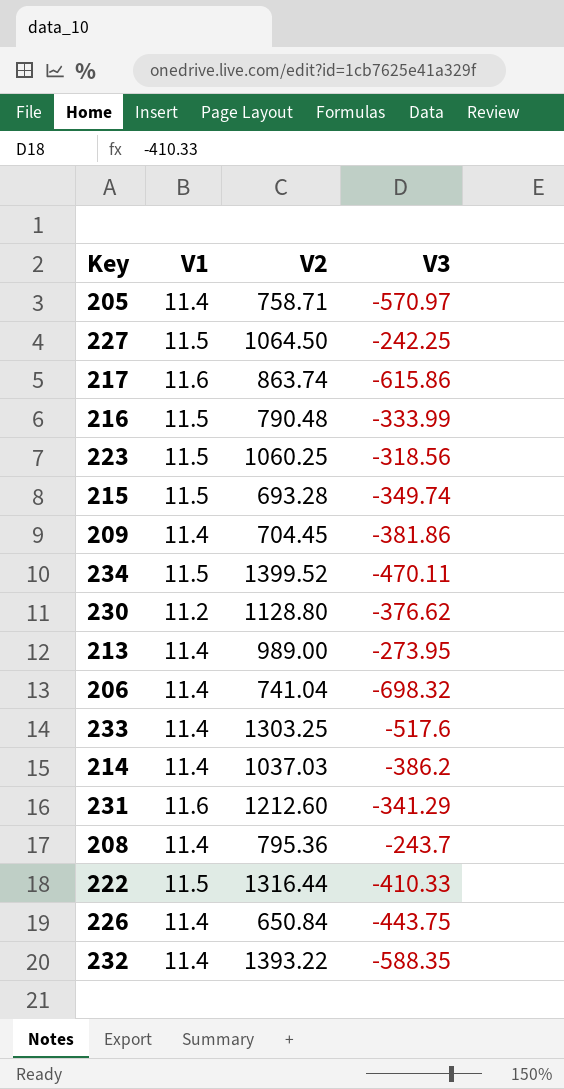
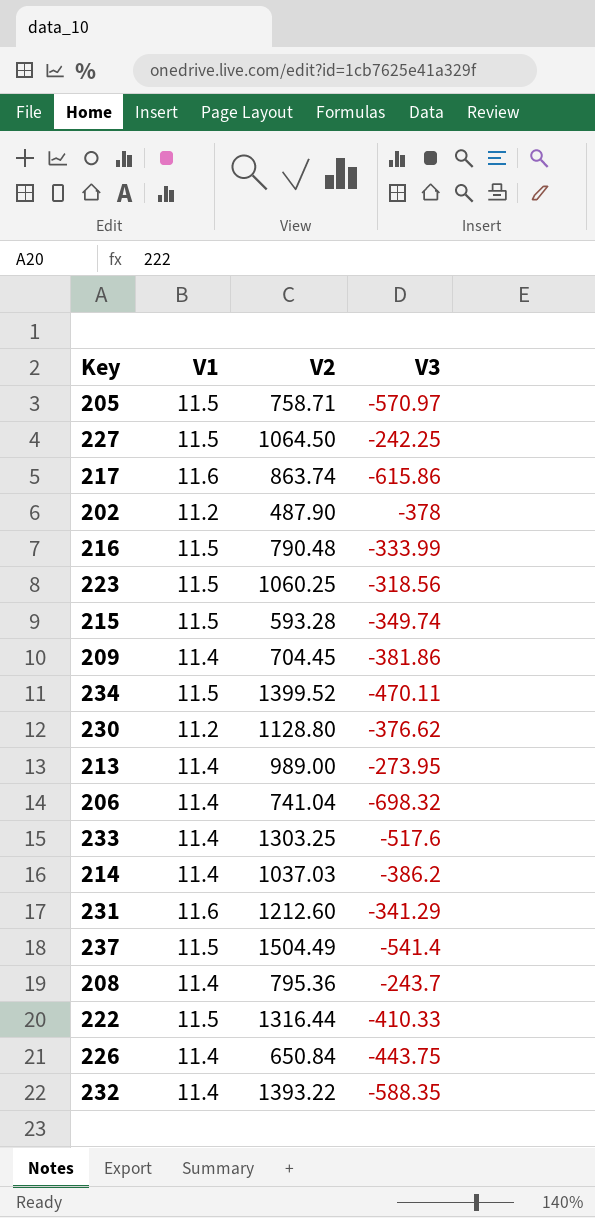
205 | V1: 11.4 -> 11.5
row 202: none -> 11.2 | 487.90 | -378
215 | V2: 693.28 -> 593.28
row 237: none -> 11.5 | 1504.49 | -541.4

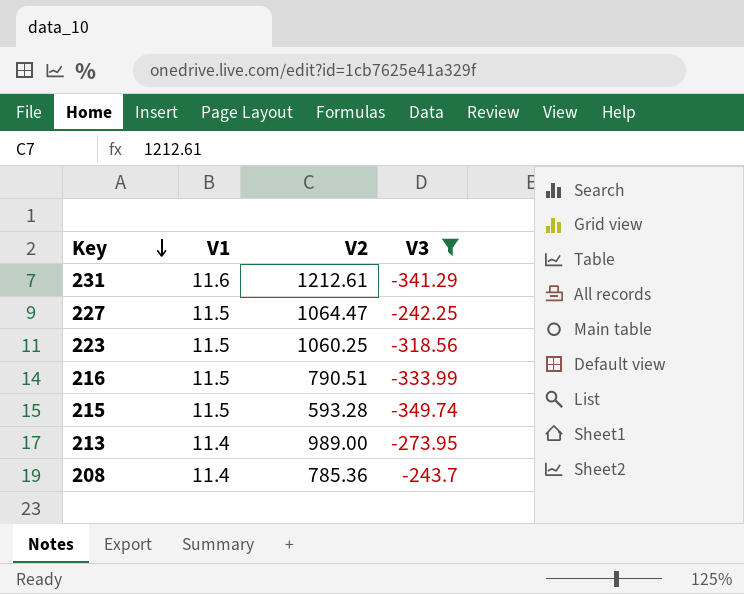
filter: none -> V3 >= -349.74
row order: none -> Key descending
231 | V2: 1212.60 -> 1212.61
227 | V2: 1064.50 -> 1064.47
216 | V2: 790.48 -> 790.51
208 | V2: 795.36 -> 785.36

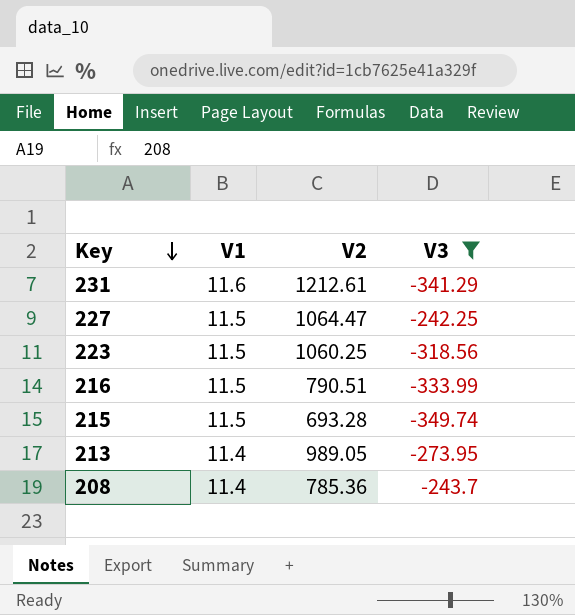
215 | V2: 593.28 -> 693.28
213 | V2: 989.00 -> 989.05

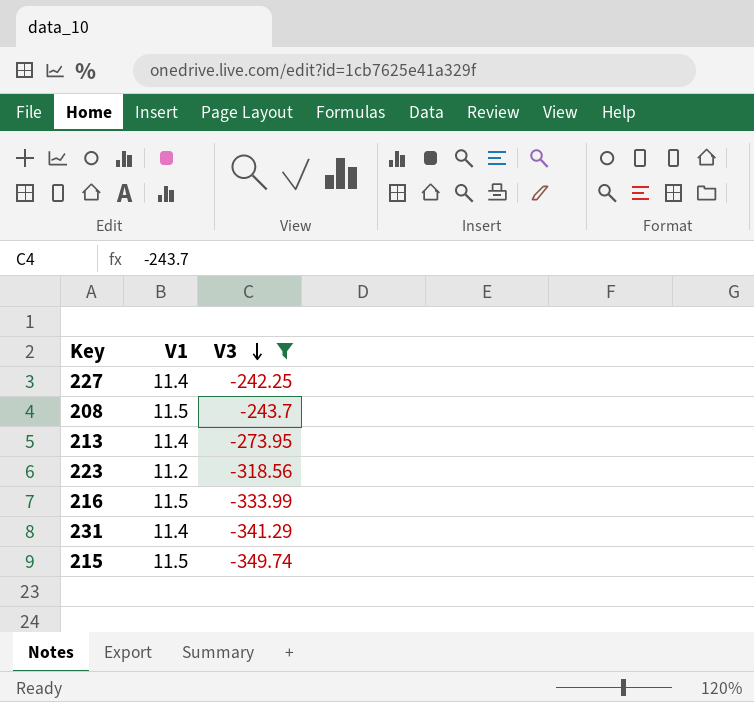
row order: Key descending -> V3 descending
column V2 | position: 3 -> none
227 | V1: 11.5 -> 11.4
208 | V1: 11.4 -> 11.5
223 | V1: 11.5 -> 11.2
231 | V1: 11.6 -> 11.4

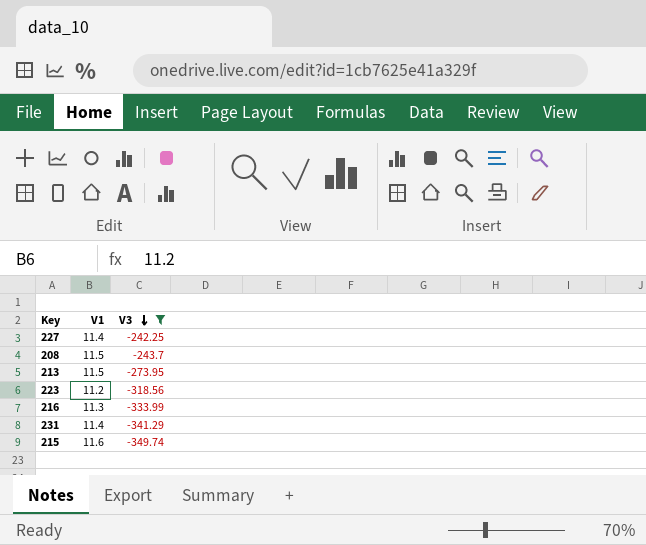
213 | V1: 11.4 -> 11.5
216 | V1: 11.5 -> 11.3
215 | V1: 11.5 -> 11.6

